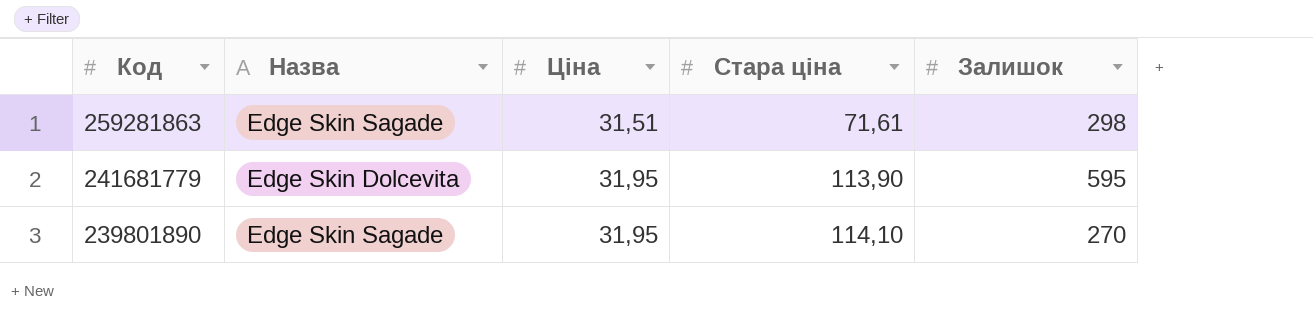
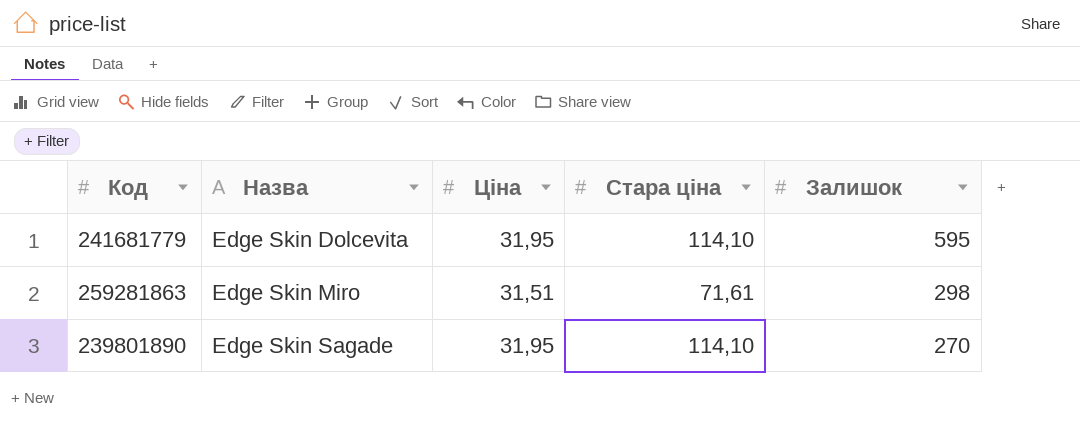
row order: Код descending -> Назва ascending
241681779 | Стара ціна: 113,90 -> 114,10
259281863 | Назва: Edge Skin Sagade -> Edge Skin Miro

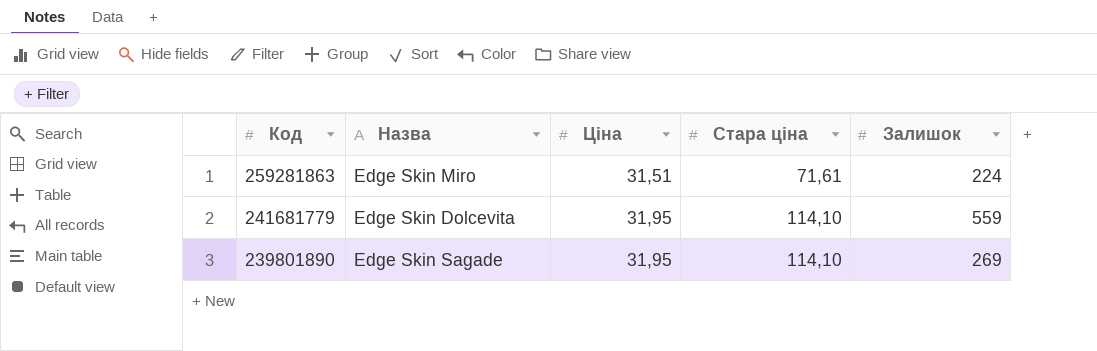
row order: Назва ascending -> Код descending
259281863 | Залишок: 298 -> 224
241681779 | Залишок: 595 -> 559
239801890 | Залишок: 270 -> 269

